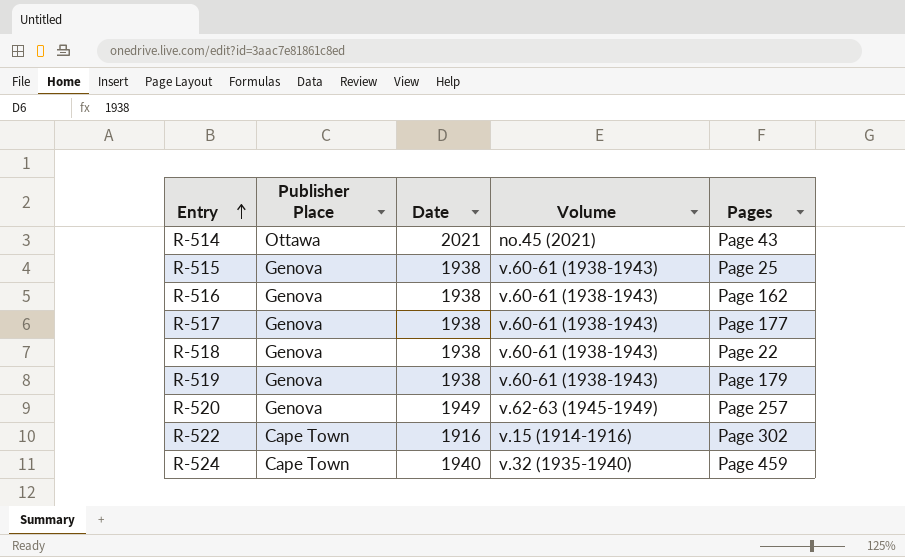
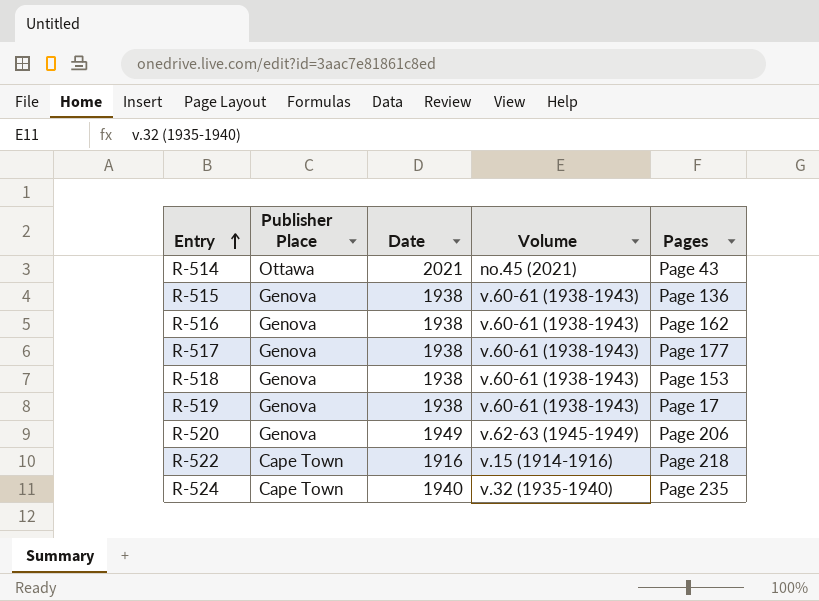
R-515 | Pages: Page 25 -> Page 136
R-518 | Pages: Page 22 -> Page 153
R-519 | Pages: Page 179 -> Page 17
R-520 | Pages: Page 257 -> Page 206
R-522 | Pages: Page 302 -> Page 218
R-524 | Pages: Page 459 -> Page 235

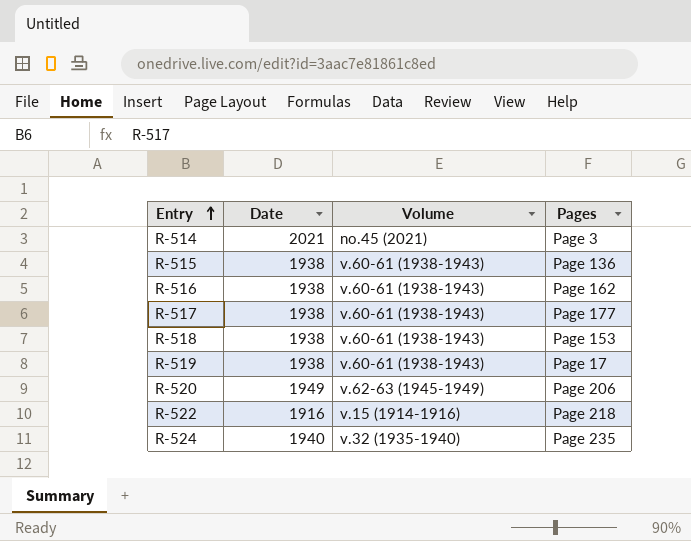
column Publisher Place | position: 2 -> none
R-514 | Pages: Page 43 -> Page 3

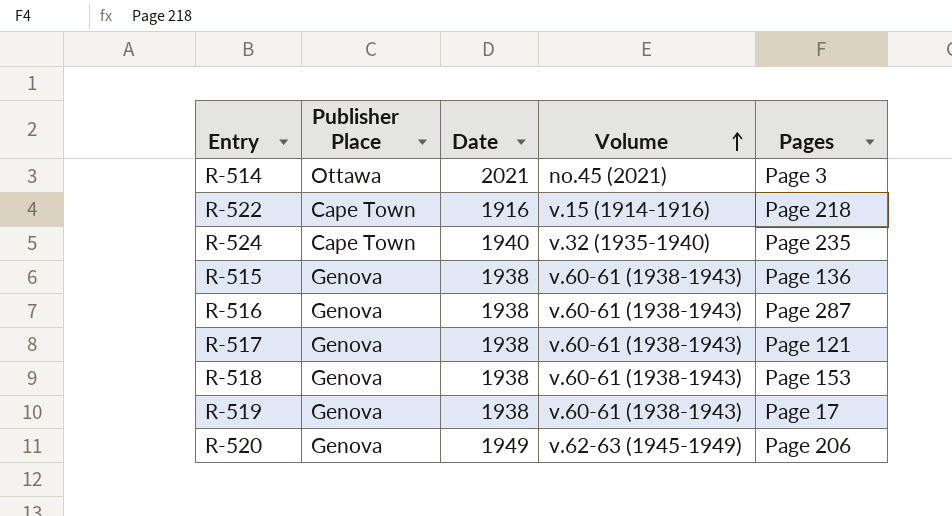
row order: Entry ascending -> Volume ascending
column Publisher Place | position: none -> 2
R-516 | Pages: Page 162 -> Page 287
R-517 | Pages: Page 177 -> Page 121

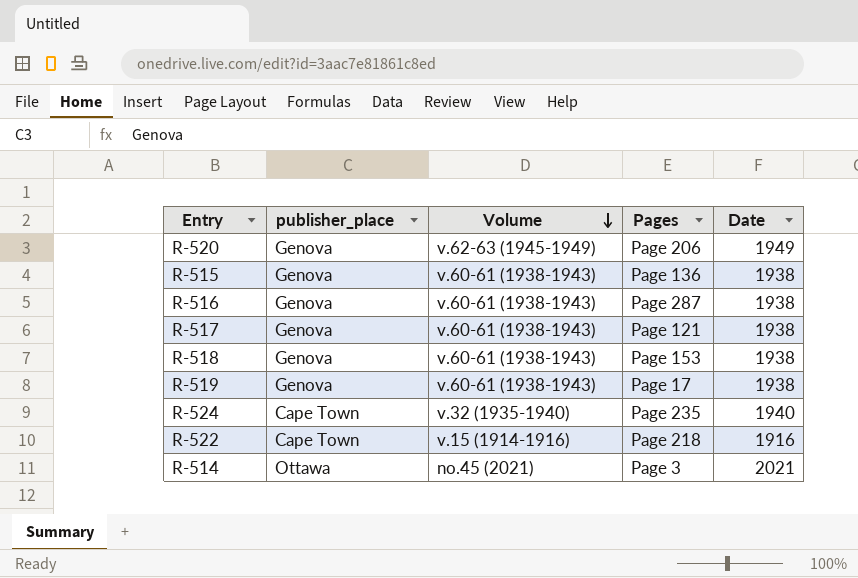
row order: Volume ascending -> Volume descending
column name: Publisher Place -> publisher_place
column Date | position: 3 -> 5

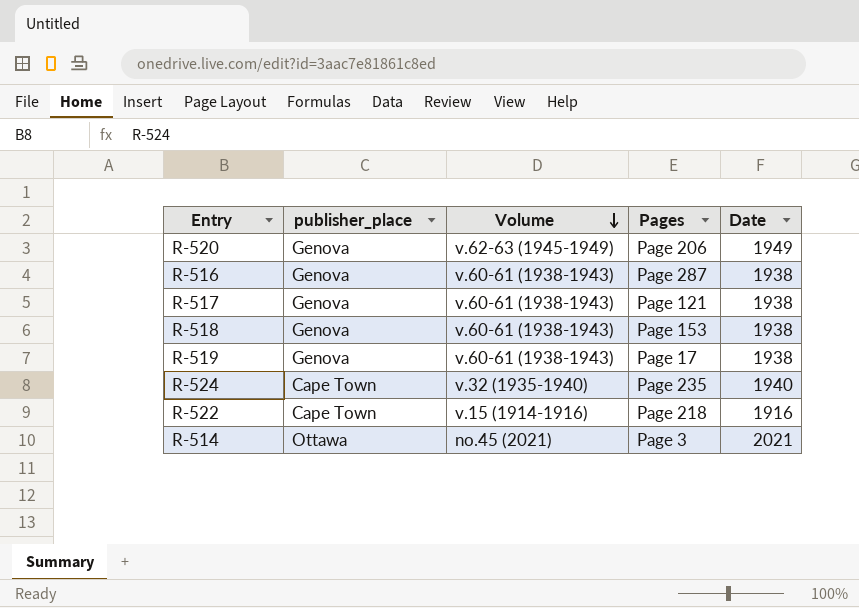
row R-515: Genova | v.60-61 (1938-1943) | Page 136 | 1938 -> none

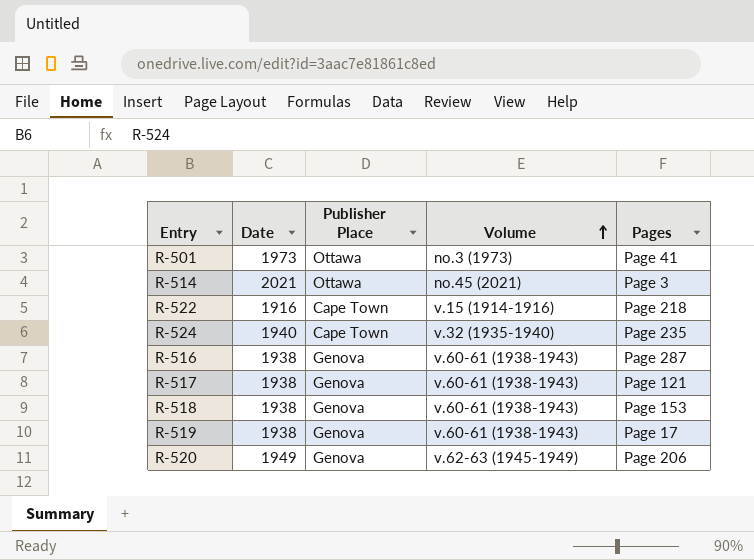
row order: Volume descending -> Volume ascending
column Date | position: 5 -> 2
column name: publisher_place -> Publisher Place
row R-501: none -> 1973 | Ottawa | no.3 (1973) | Page 41

